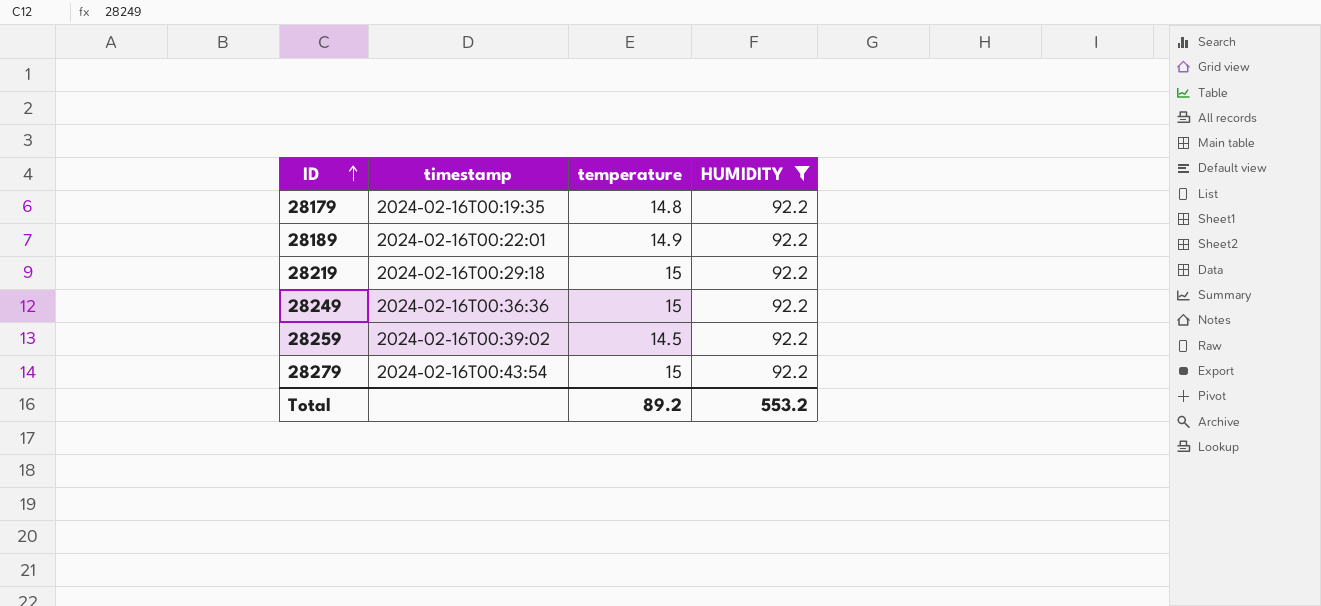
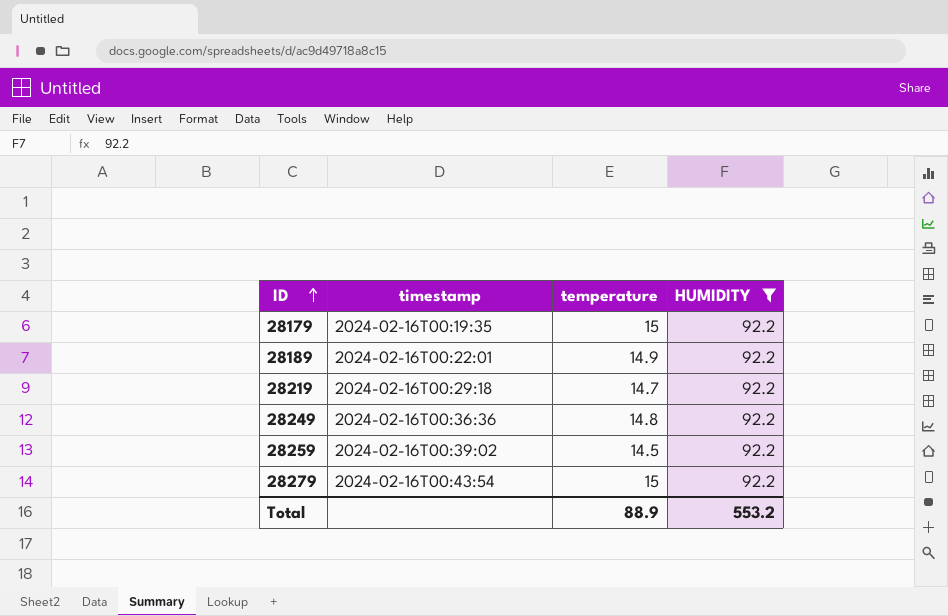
28179 | temperature: 14.8 -> 15
28219 | temperature: 15 -> 14.7
28249 | temperature: 15 -> 14.8
Total | temperature: 89.2 -> 88.9

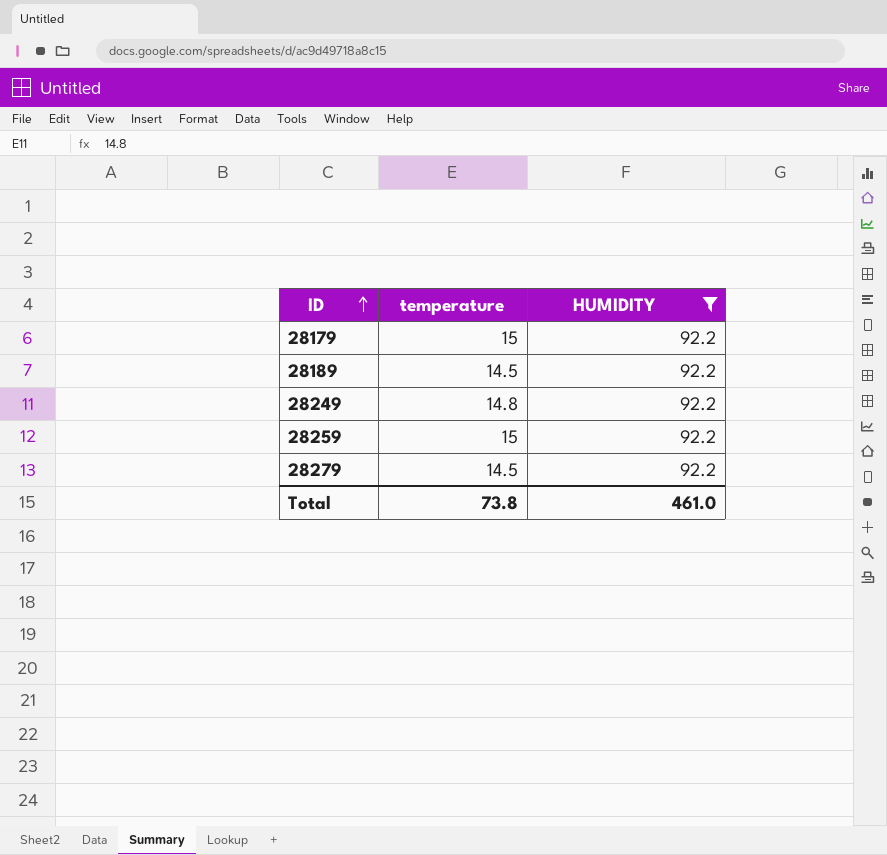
column timestamp | position: 2 -> none
row 28219: 2024-02-16T00:29:18 | 14.7 | 92.2 -> none
28189 | temperature: 14.9 -> 14.5
28259 | temperature: 14.5 -> 15
28279 | temperature: 15 -> 14.5
Total | temperature: 88.9 -> 73.8
Total | HUMIDITY: 553.2 -> 461.0

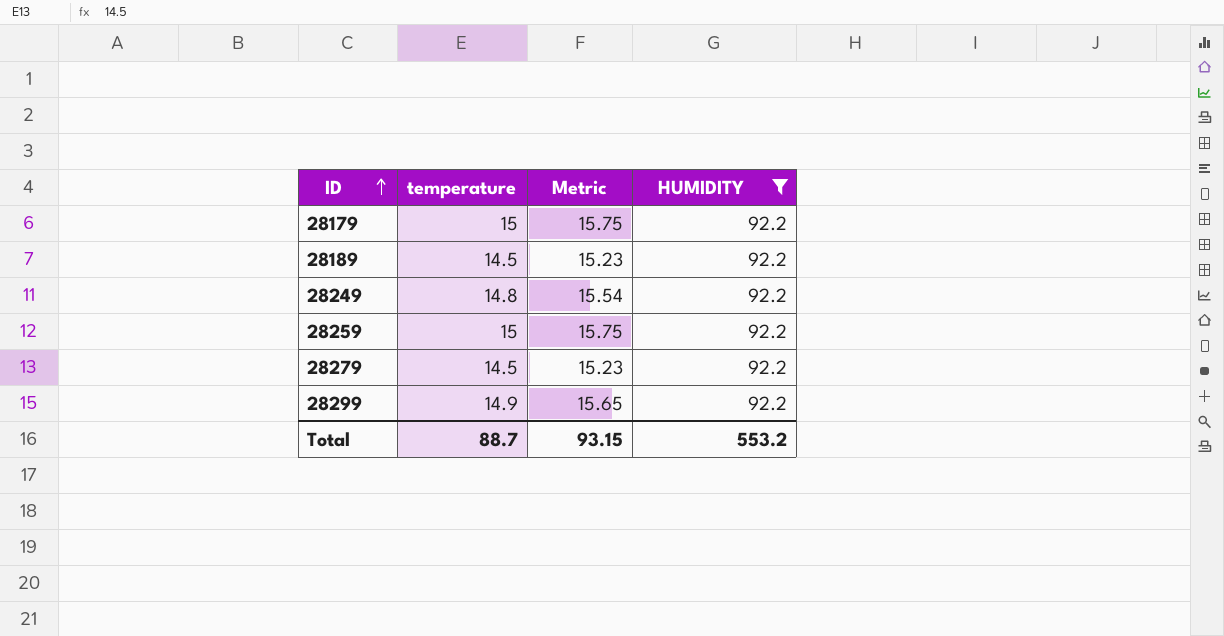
column Metric | formula: none -> [temperature] * 1.05
row 28299: none -> 14.9 | 15.65 | 92.2
Total | temperature: 73.8 -> 88.7
Total | HUMIDITY: 461.0 -> 553.2

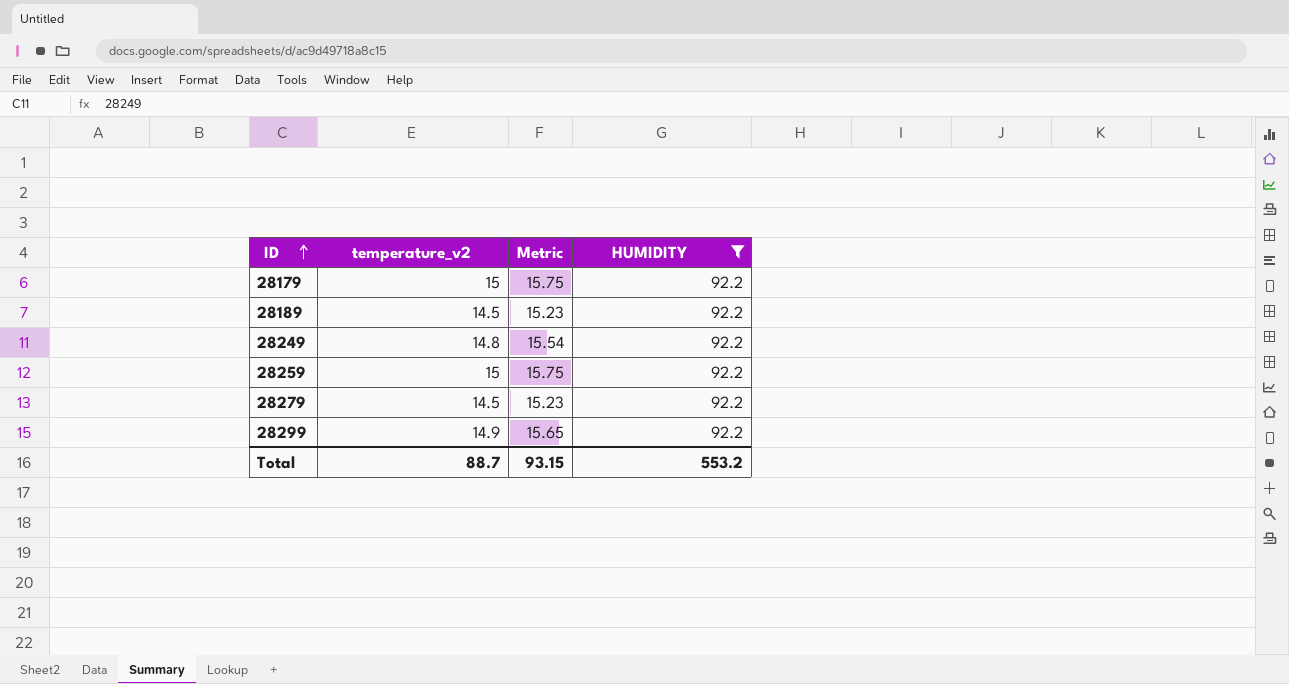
column name: temperature -> temperature_v2

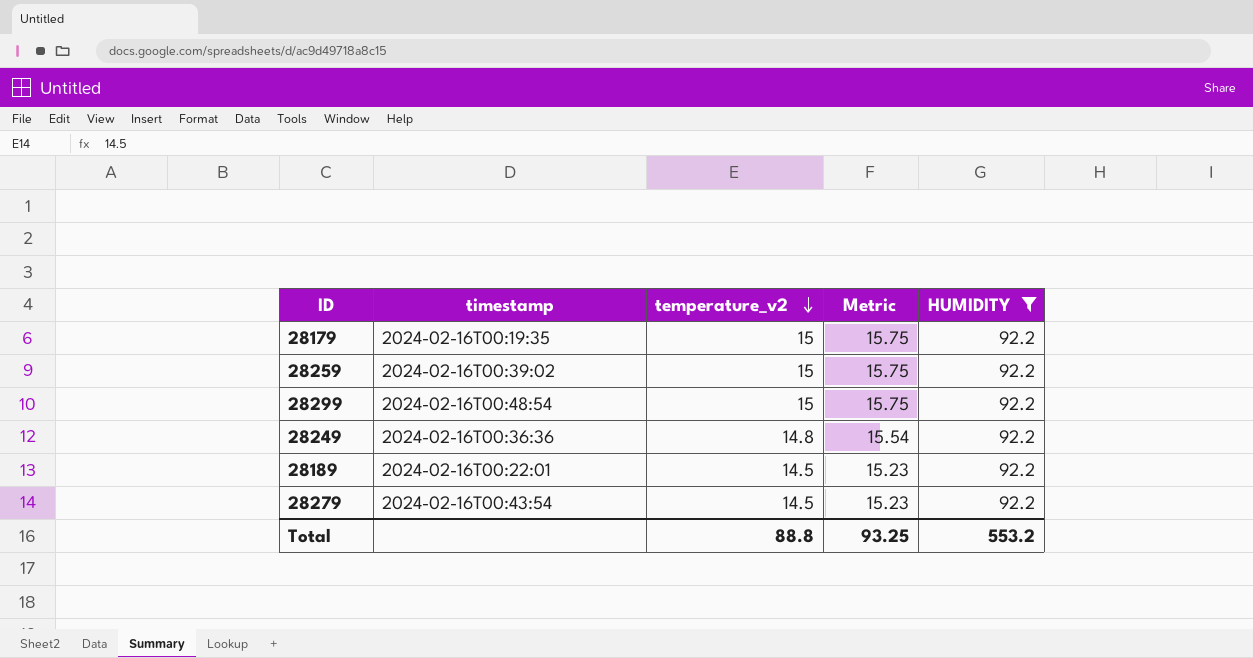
row order: ID ascending -> temperature_v2 descending
column timestamp | position: none -> 2
28299 | temperature_v2: 14.9 -> 15
28299 | Metric: 15.65 -> 15.75
Total | temperature_v2: 88.7 -> 88.8
Total | Metric: 93.15 -> 93.25

